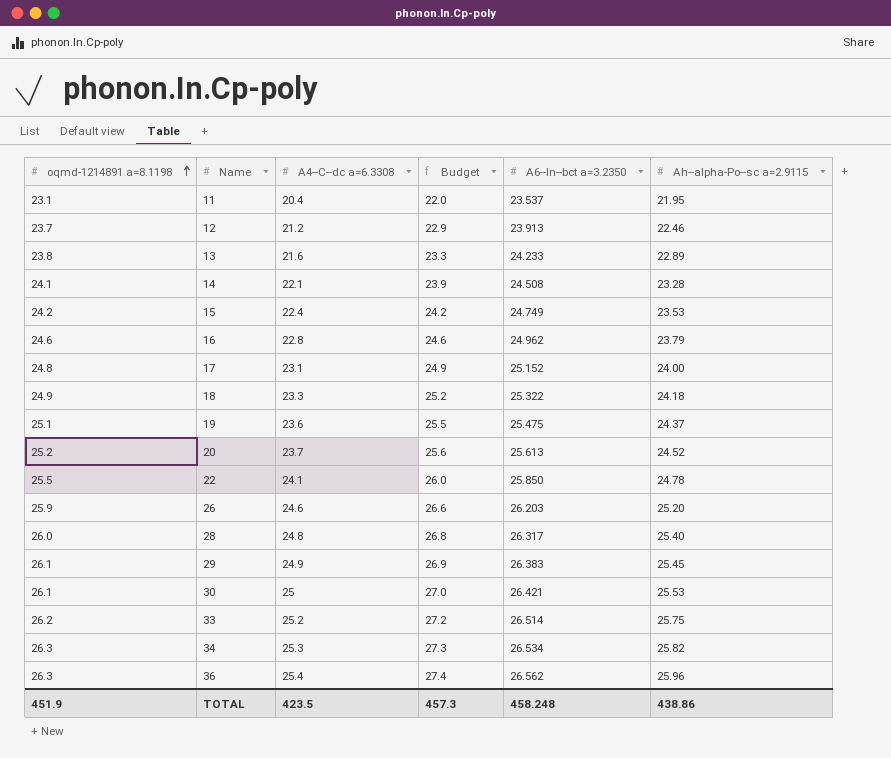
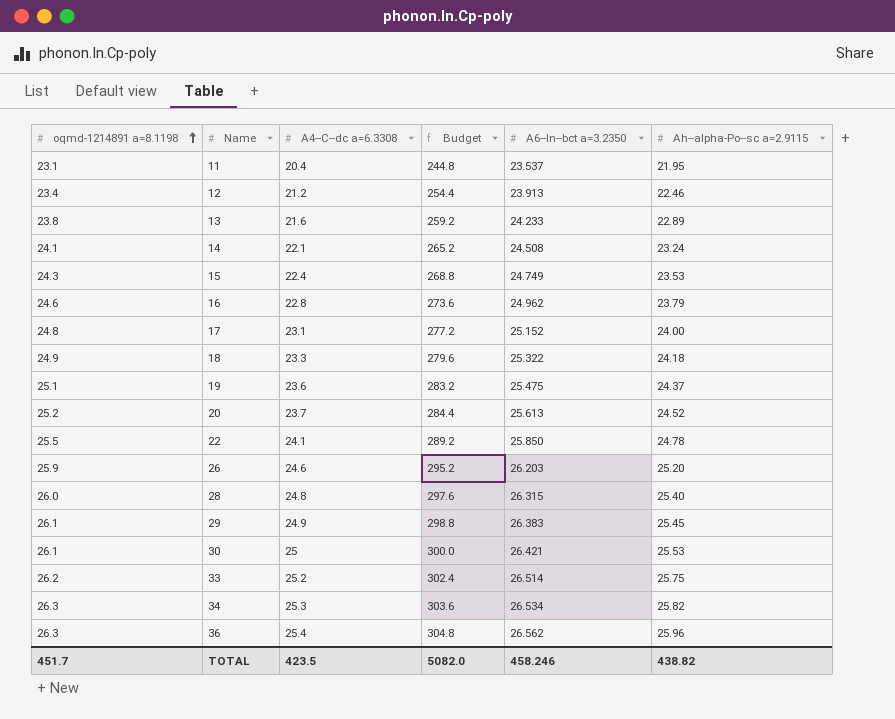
column Budget | formula: [A4--C--dc a=6.3308] * 1.08 -> [A4--C--dc a=6.3308] * 12
12 | oqmd-1214891 a=8.1198: 23.7 -> 23.4
14 | Ah--alpha-Po--sc a=2.9115: 23.28 -> 23.24
15 | oqmd-1214891 a=8.1198: 24.2 -> 24.3
28 | A6--In--bct a=3.2350: 26.317 -> 26.315
TOTAL | oqmd-1214891 a=8.1198: 451.9 -> 451.7
TOTAL | Budget: 457.3 -> 5082.0
TOTAL | A6--In--bct a=3.2350: 458.248 -> 458.246
TOTAL | Ah--alpha-Po--sc a=2.9115: 438.86 -> 438.82

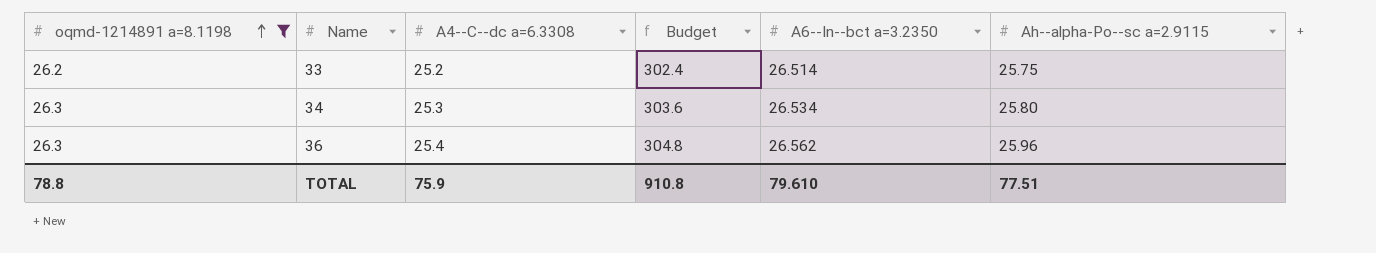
filter: none -> oqmd-1214891 a=8.1198 >= 26.2
34 | Ah--alpha-Po--sc a=2.9115: 25.82 -> 25.80
TOTAL | oqmd-1214891 a=8.1198: 451.7 -> 78.8
TOTAL | A4--C--dc a=6.3308: 423.5 -> 75.9
TOTAL | Budget: 5082.0 -> 910.8
TOTAL | A6--In--bct a=3.2350: 458.246 -> 79.610
TOTAL | Ah--alpha-Po--sc a=2.9115: 438.82 -> 77.51

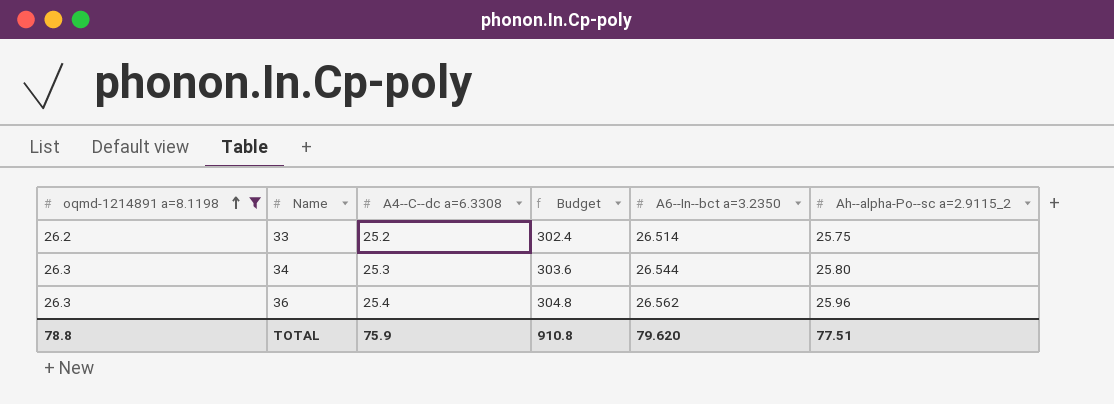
column name: Ah--alpha-Po--sc a=2.9115 -> Ah--alpha-Po--sc a=2.9115_2
34 | A6--In--bct a=3.2350: 26.534 -> 26.544
TOTAL | A6--In--bct a=3.2350: 79.610 -> 79.620

